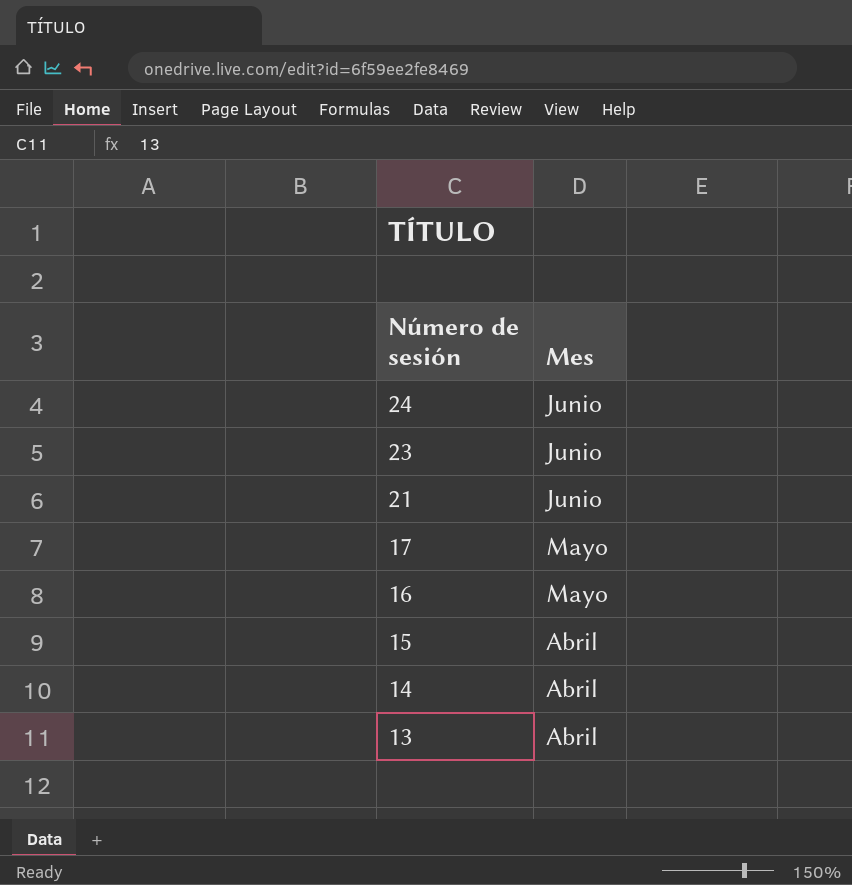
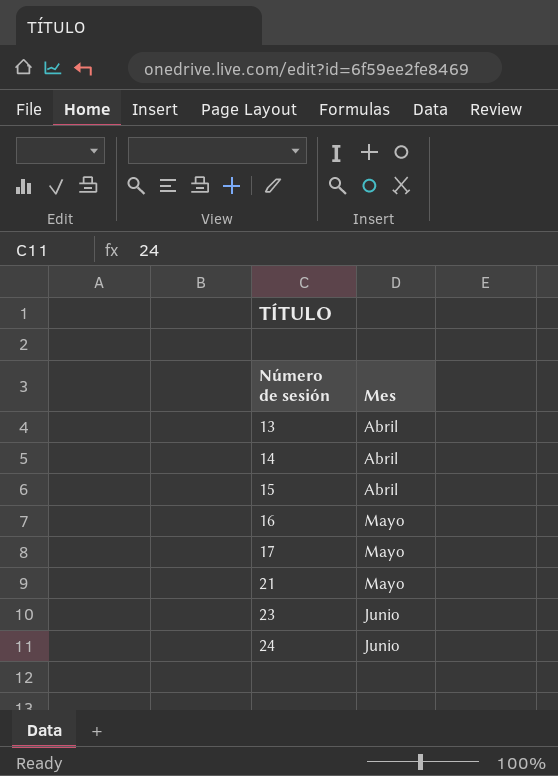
row order: Número de sesión descending -> Número de sesión ascending
21 | Mes: Junio -> Mayo

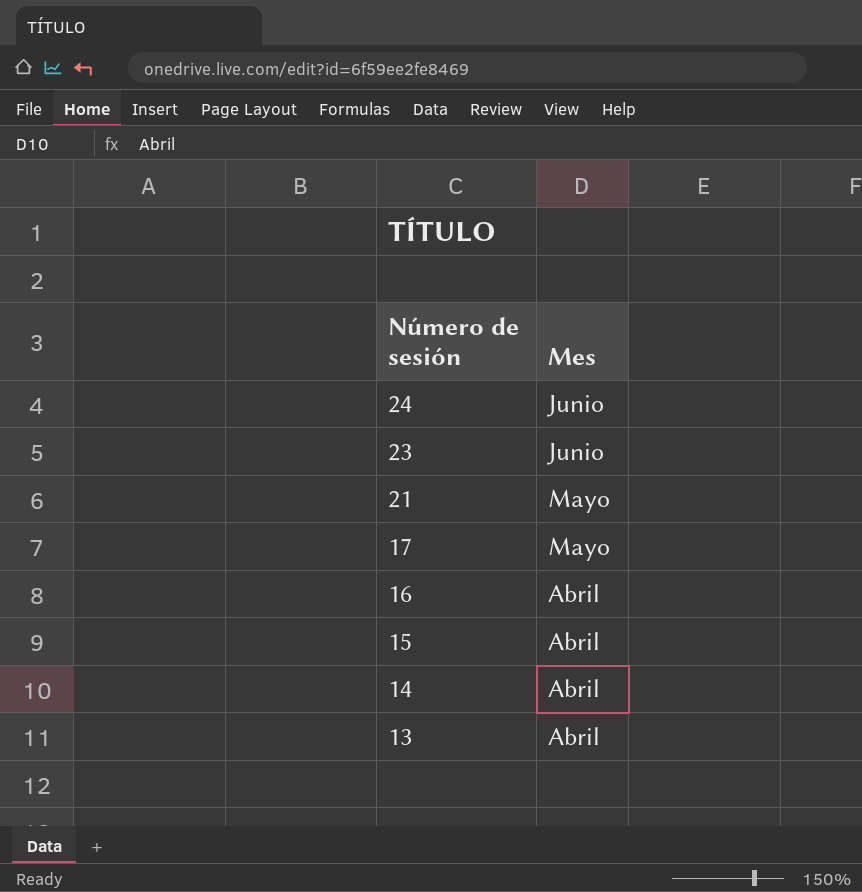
row order: Número de sesión ascending -> Número de sesión descending
16 | Mes: Mayo -> Abril

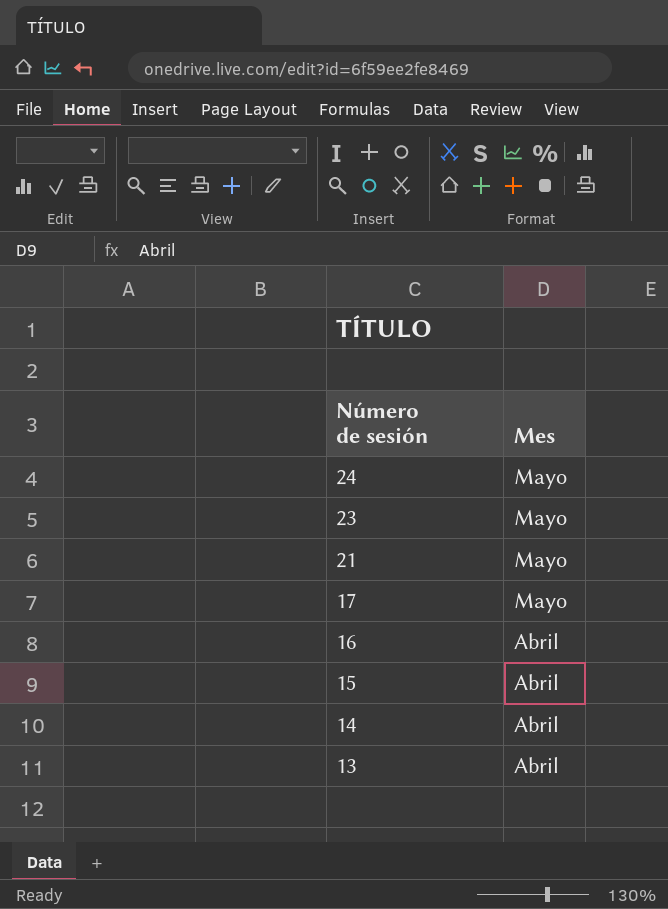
24 | Mes: Junio -> Mayo
23 | Mes: Junio -> Mayo

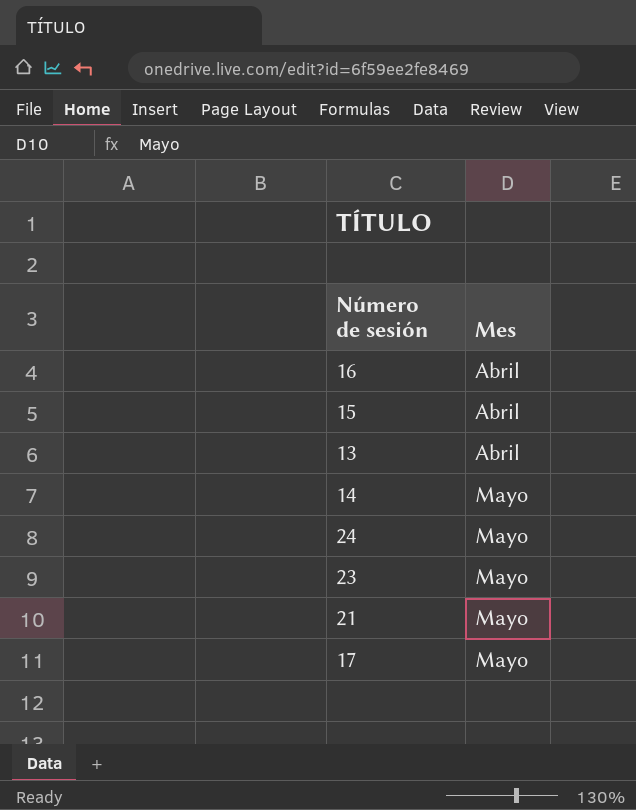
row order: Número de sesión descending -> Mes ascending
14 | Mes: Abril -> Mayo

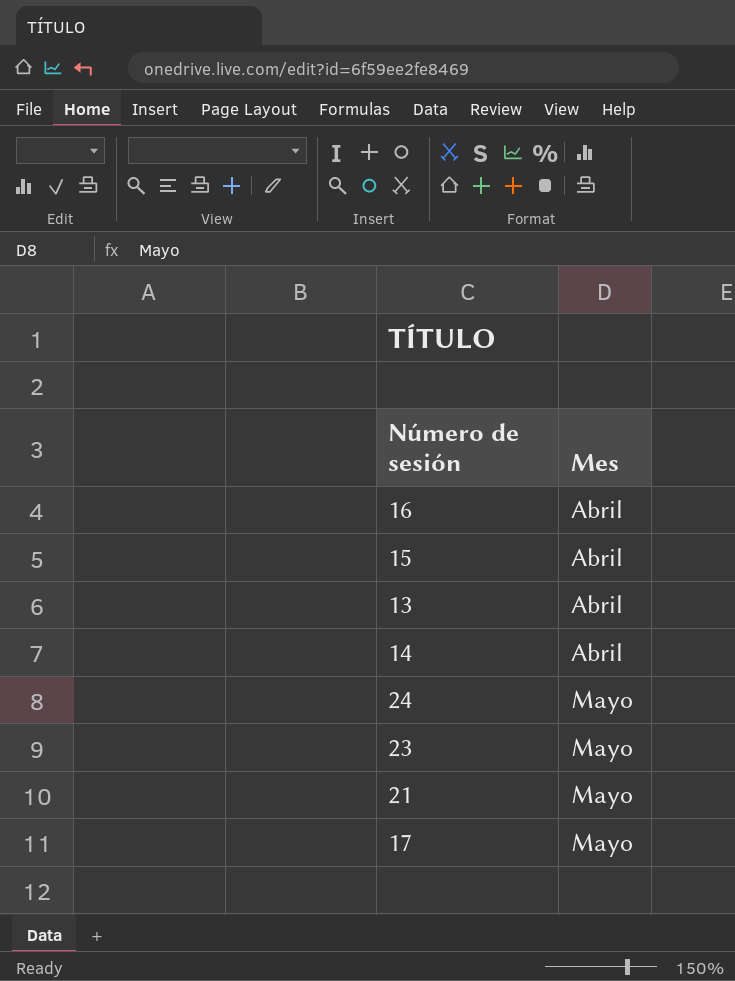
14 | Mes: Mayo -> Abril

